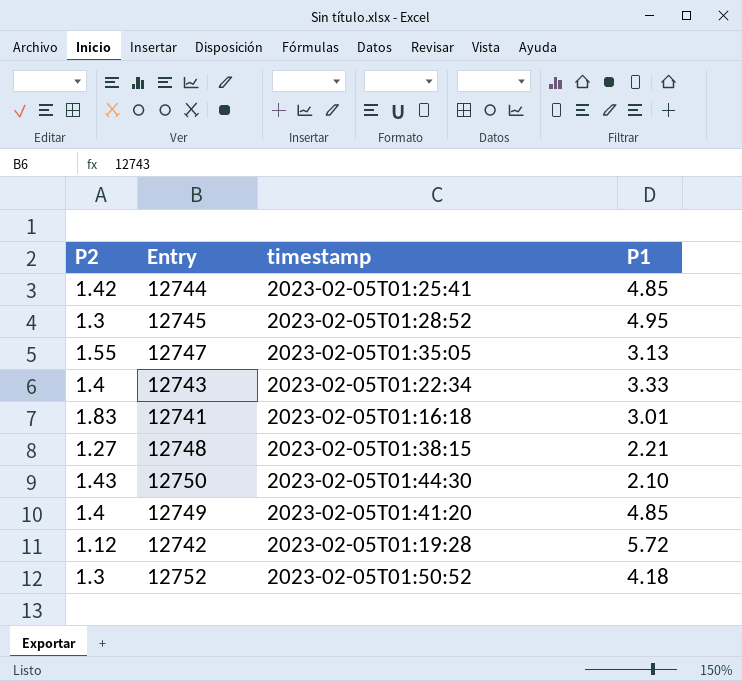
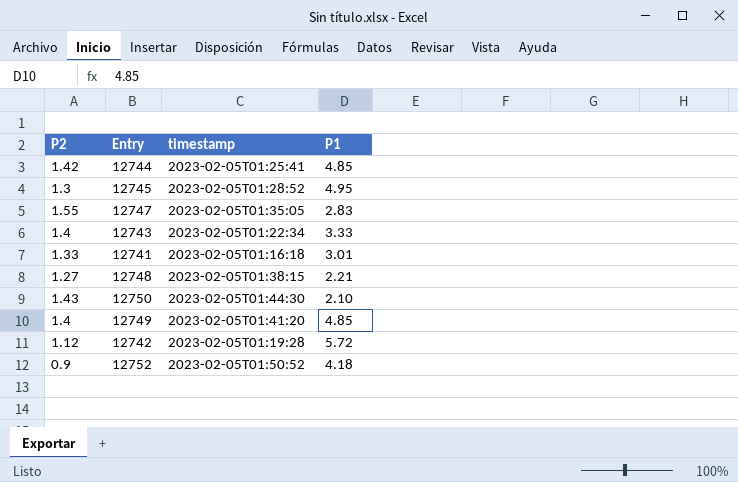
12747 | P1: 3.13 -> 2.83
12741 | P2: 1.83 -> 1.33
12752 | P2: 1.3 -> 0.9

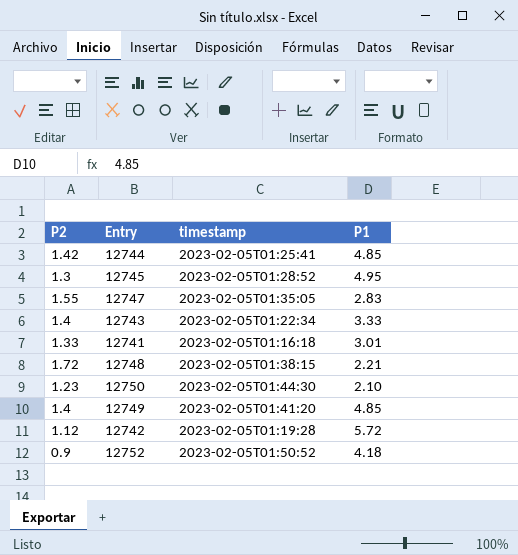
12748 | P2: 1.27 -> 1.72
12750 | P2: 1.43 -> 1.23

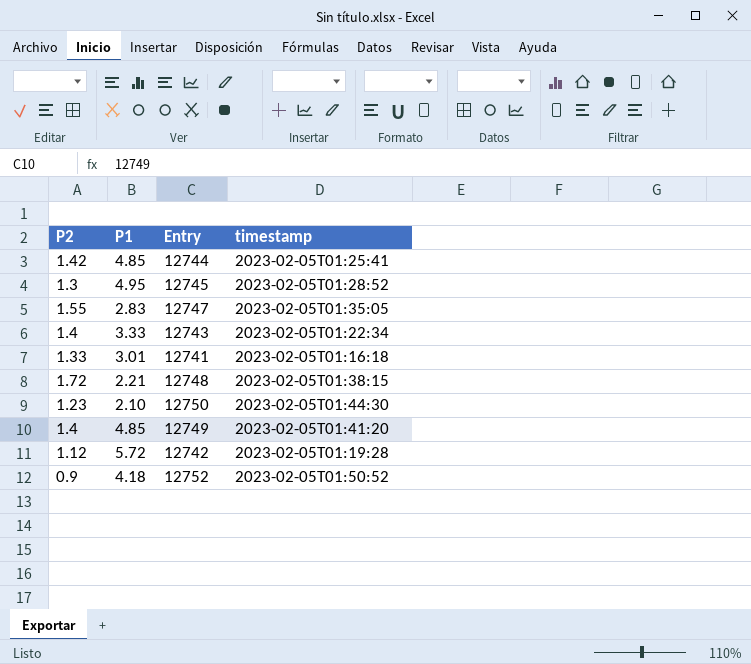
column P1 | position: 4 -> 2

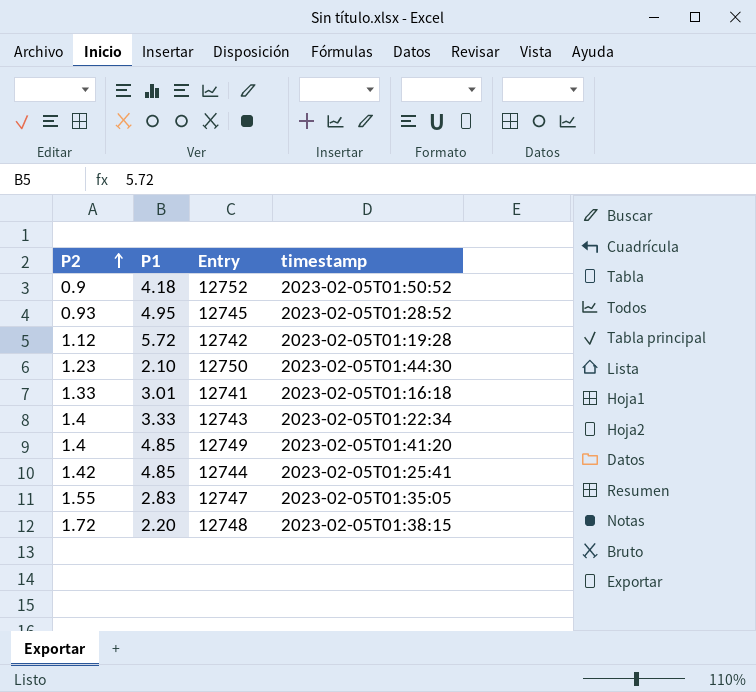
row order: none -> P2 ascending
12745 | P2: 1.3 -> 0.93
12748 | P1: 2.21 -> 2.20

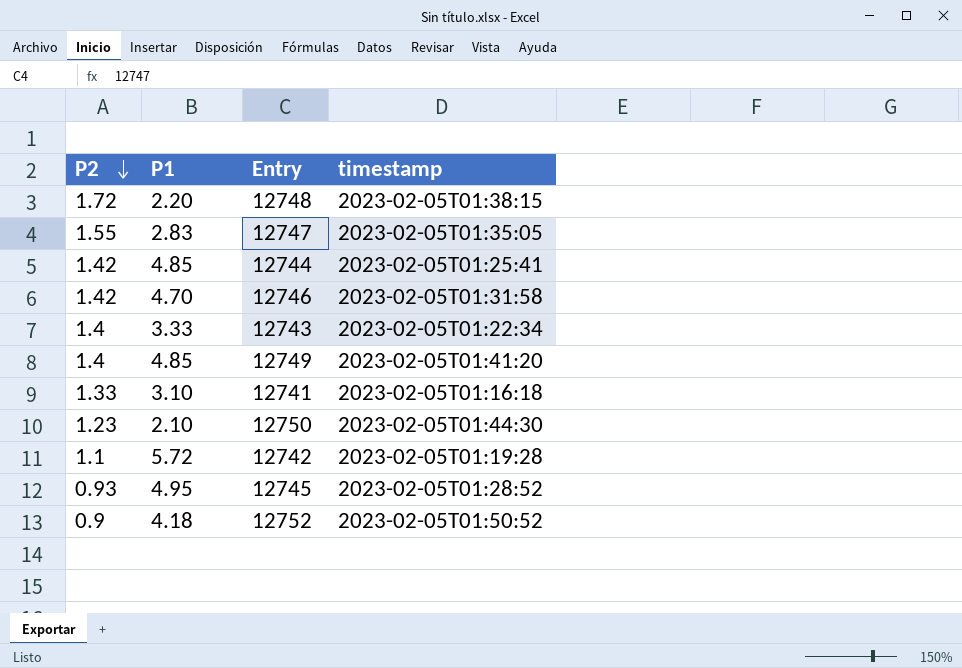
row order: P2 ascending -> P2 descending
row 12746: none -> 1.42 | 4.70 | 2023-02-05T01:31:58
12741 | P1: 3.01 -> 3.10
12742 | P2: 1.12 -> 1.1

